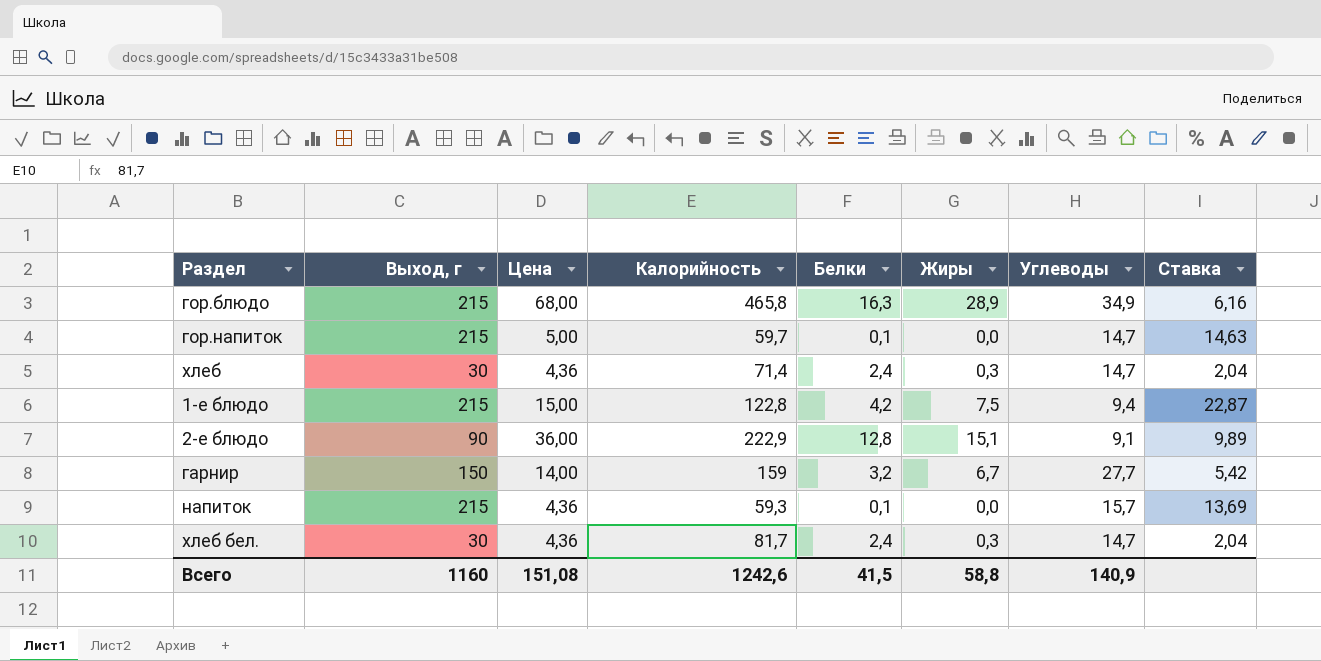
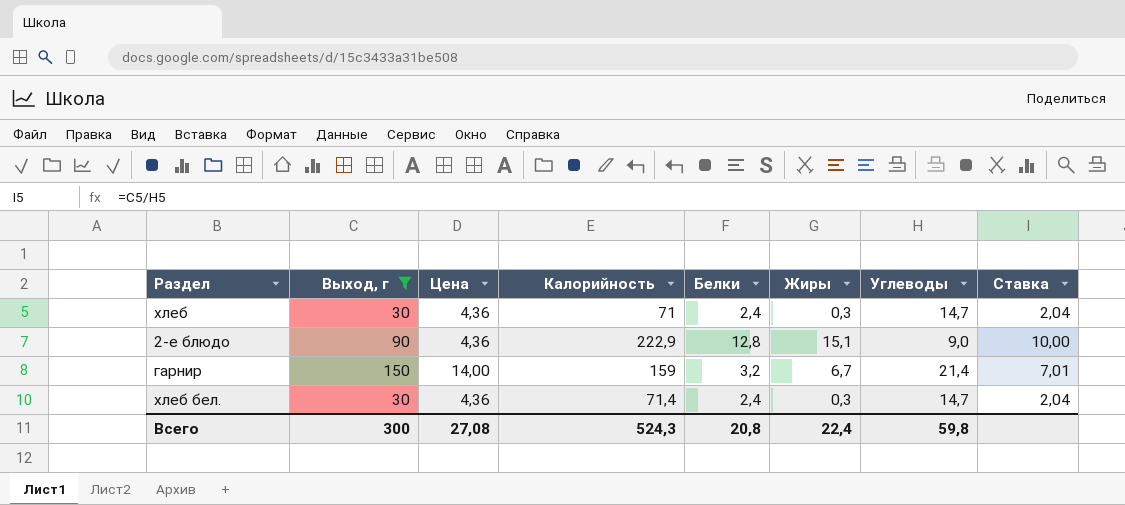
filter: none -> Выход, г != 215
хлеб | Калорийность: 71,4 -> 71
2-е блюдо | Цена: 36,00 -> 4,36
2-е блюдо | Углеводы: 9,1 -> 9,0
2-е блюдо | Ставка: 9,89 -> 10,00
гарнир | Углеводы: 27,7 -> 21,4
гарнир | Ставка: 5,42 -> 7,01
хлеб бел. | Калорийность: 81,7 -> 71,4
Всего | Выход, г: 1160 -> 300
Всего | Цена: 151,08 -> 27,08
Всего | Калорийность: 1242,6 -> 524,3
Всего | Белки: 41,5 -> 20,8
Всего | Жиры: 58,8 -> 22,4
Всего | Углеводы: 140,9 -> 59,8

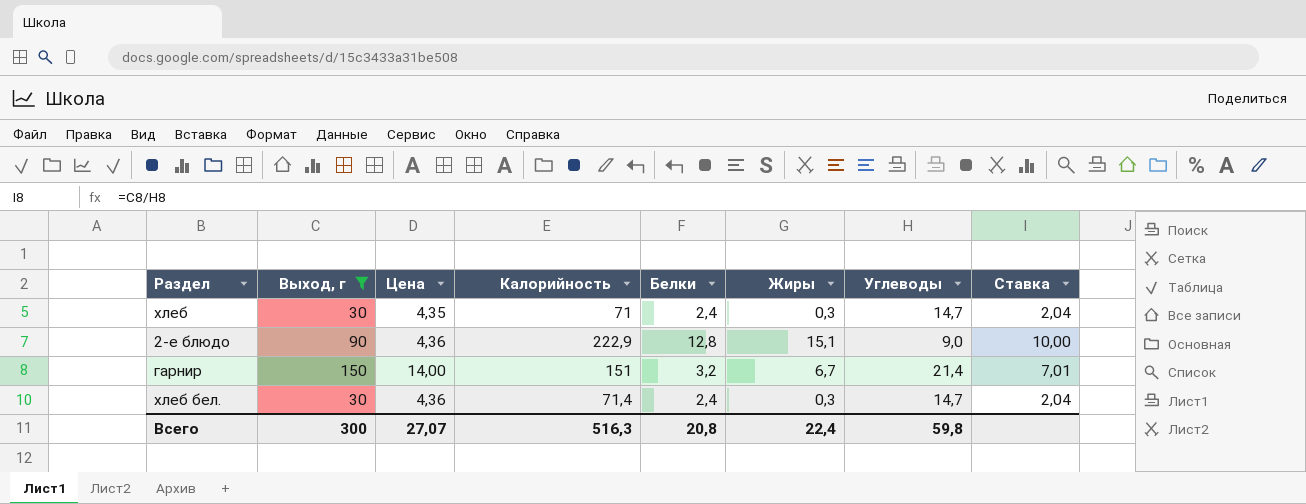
хлеб | Цена: 4,36 -> 4,35
гарнир | Калорийность: 159 -> 151
Всего | Цена: 27,08 -> 27,07
Всего | Калорийность: 524,3 -> 516,3

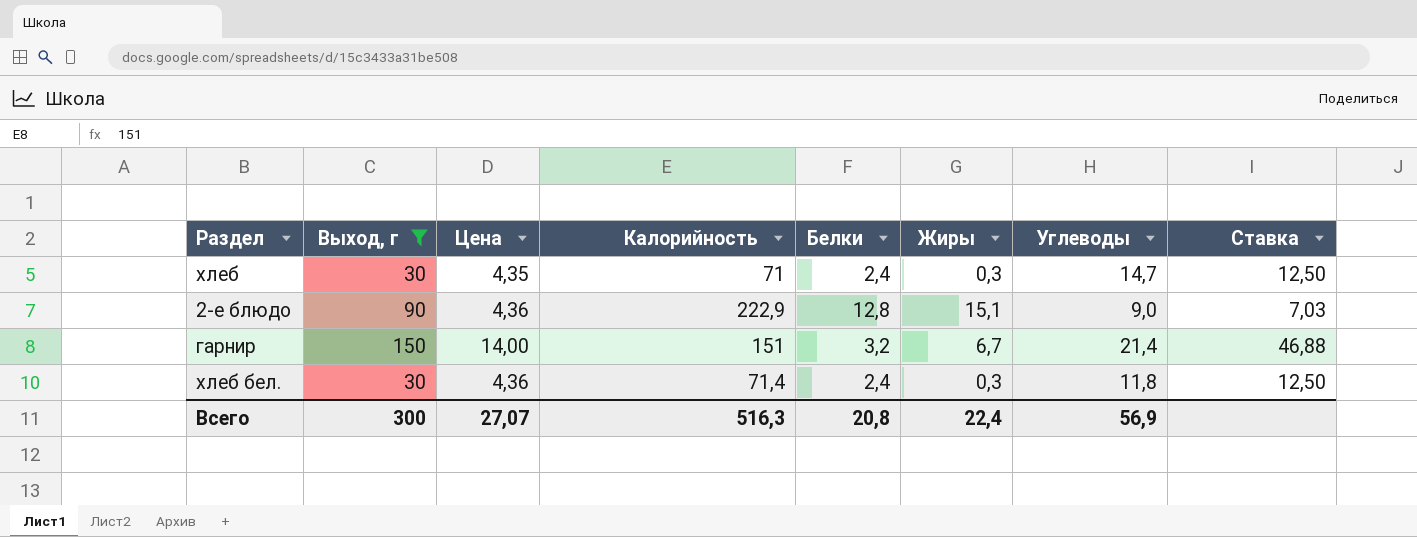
column Ставка | formula: [Выход, г] / [Углеводы] -> [Выход, г] / [Белки]
хлеб бел. | Углеводы: 14,7 -> 11,8
Всего | Углеводы: 59,8 -> 56,9

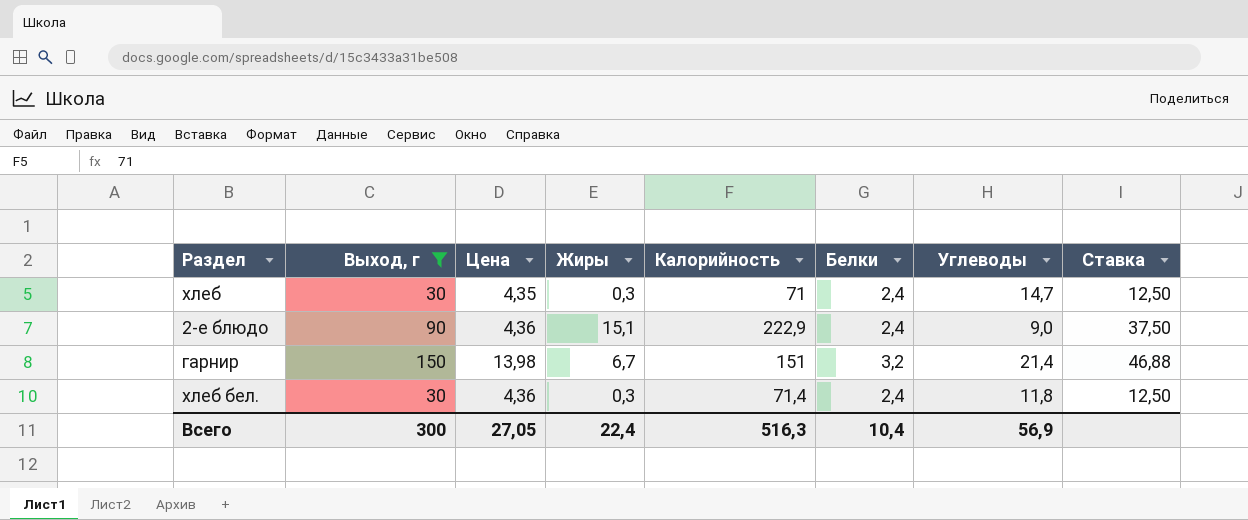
column Жиры | position: 6 -> 4
2-е блюдо | Белки: 12,8 -> 2,4
2-е блюдо | Ставка: 7,03 -> 37,50
гарнир | Цена: 14,00 -> 13,98
Всего | Цена: 27,07 -> 27,05
Всего | Белки: 20,8 -> 10,4

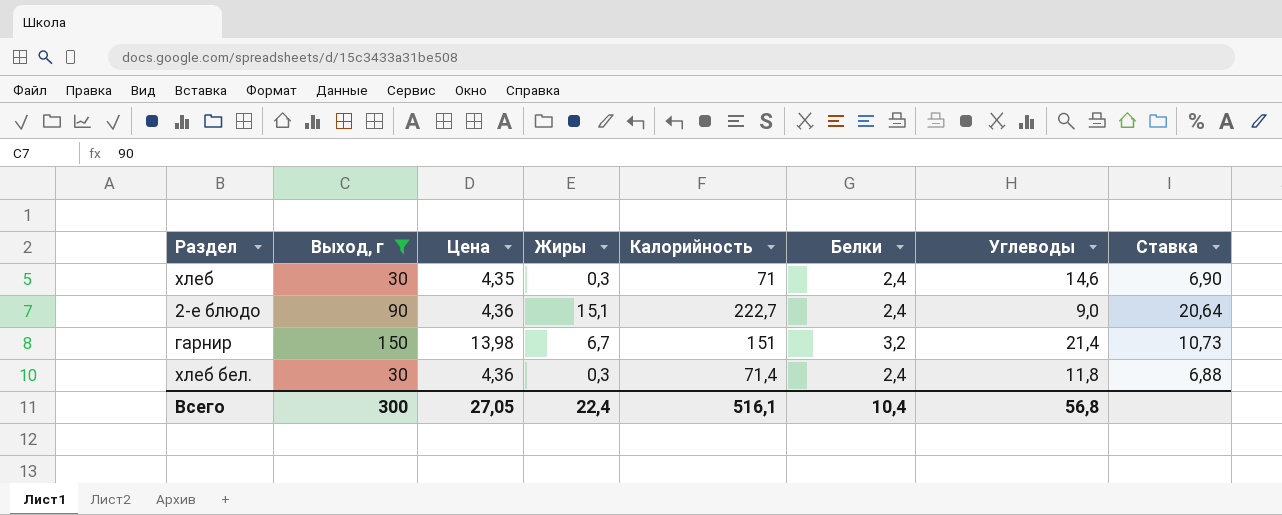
column Ставка | formula: [Выход, г] / [Белки] -> [Выход, г] / [Цена]
хлеб | Углеводы: 14,7 -> 14,6
2-е блюдо | Калорийность: 222,9 -> 222,7
Всего | Калорийность: 516,3 -> 516,1
Всего | Углеводы: 56,9 -> 56,8

